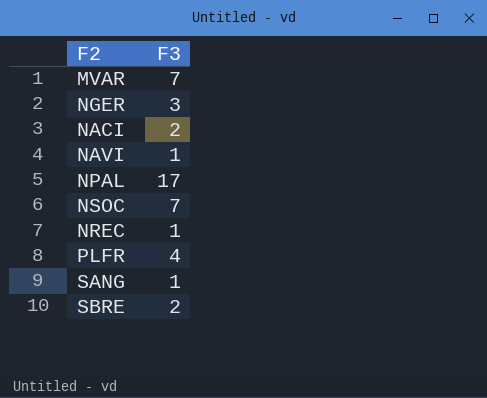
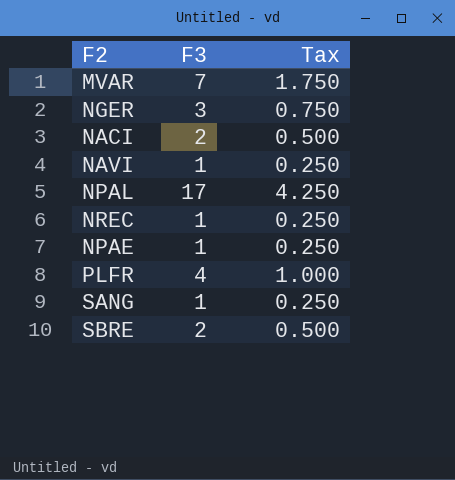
column Tax | formula: none -> [F3] * 0.25
row NSOC: 7 -> none
row NPAE: none -> 1 | 0.250

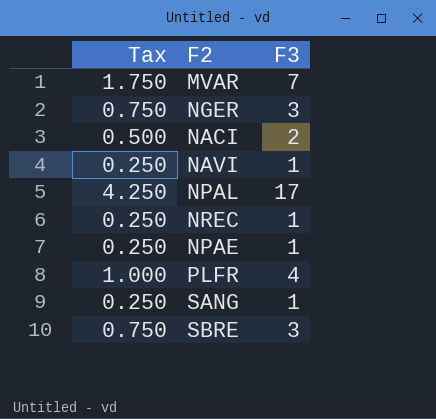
column Tax | position: 3 -> 1
SBRE | Tax: 0.500 -> 0.750
SBRE | F3: 2 -> 3

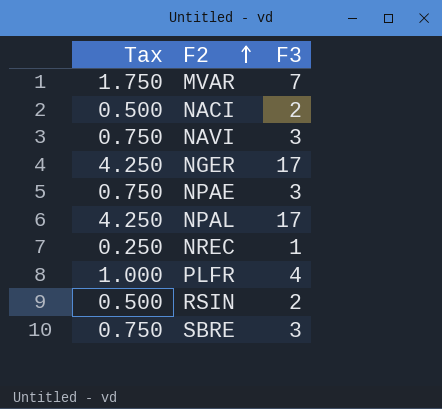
row order: none -> F2 ascending
row SANG: 0.250 | 1 -> none
NAVI | Tax: 0.250 -> 0.750
NAVI | F3: 1 -> 3
NGER | Tax: 0.750 -> 4.250
NGER | F3: 3 -> 17
NPAE | Tax: 0.250 -> 0.750
NPAE | F3: 1 -> 3
row RSIN: none -> 0.500 | 2

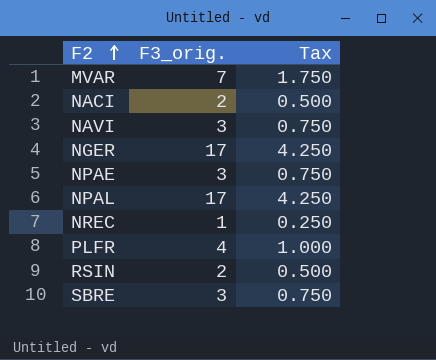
column name: F3 -> F3_orig.
column Tax | position: 1 -> 3

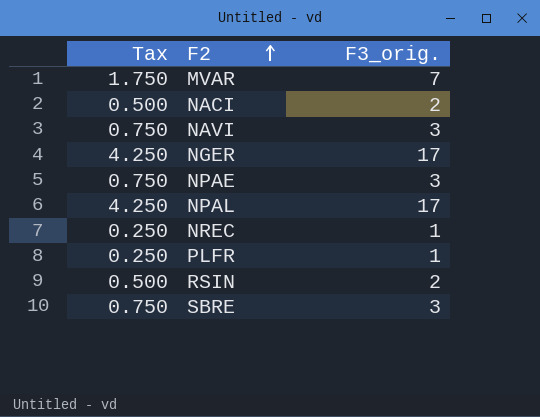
column Tax | position: 3 -> 1
PLFR | Tax: 1.000 -> 0.250
PLFR | F3_orig.: 4 -> 1

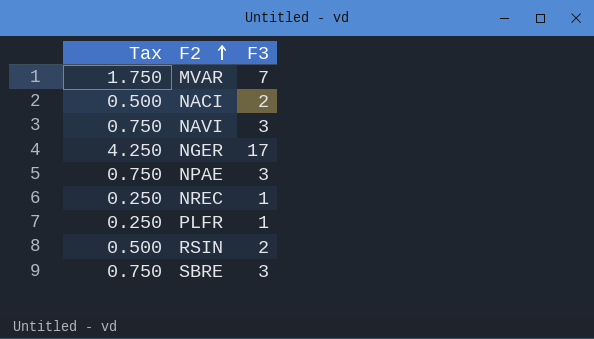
column name: F3_orig. -> F3
row NPAL: 4.250 | 17 -> none

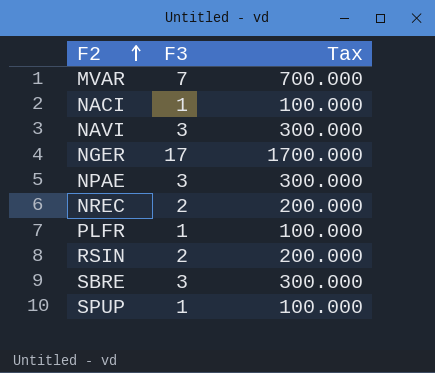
column Tax | formula: [F3] * 0.25 -> [F3] * 100
column Tax | position: 1 -> 3
NACI | F3: 2 -> 1
NREC | F3: 1 -> 2
row SPUP: none -> 1 | 100.000

